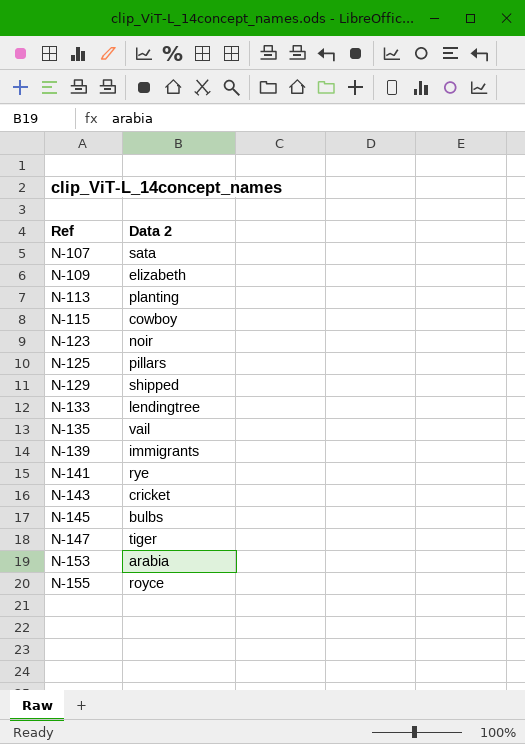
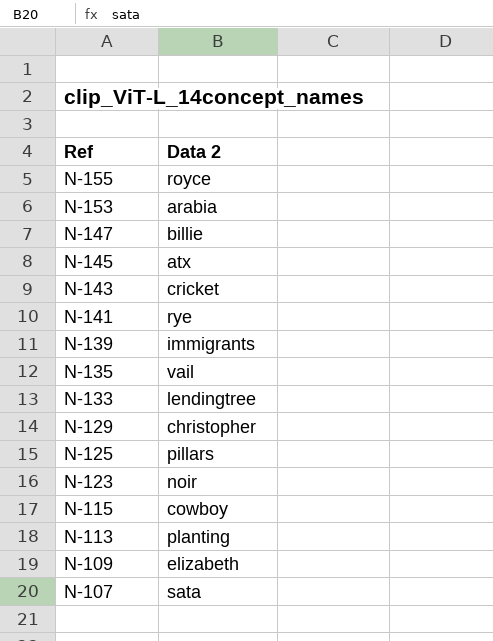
row order: Ref ascending -> Ref descending
N-147 | Data 2: tiger -> billie
N-145 | Data 2: bulbs -> atx
N-129 | Data 2: shipped -> christopher

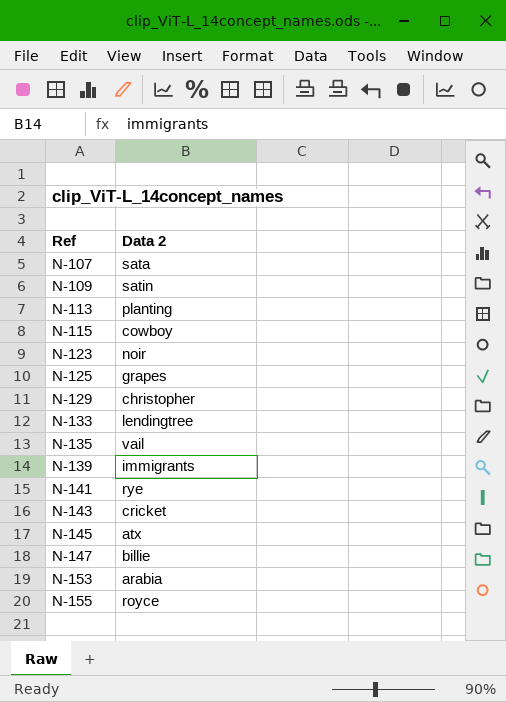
row order: Ref descending -> Ref ascending
N-109 | Data 2: elizabeth -> satin
N-125 | Data 2: pillars -> grapes

